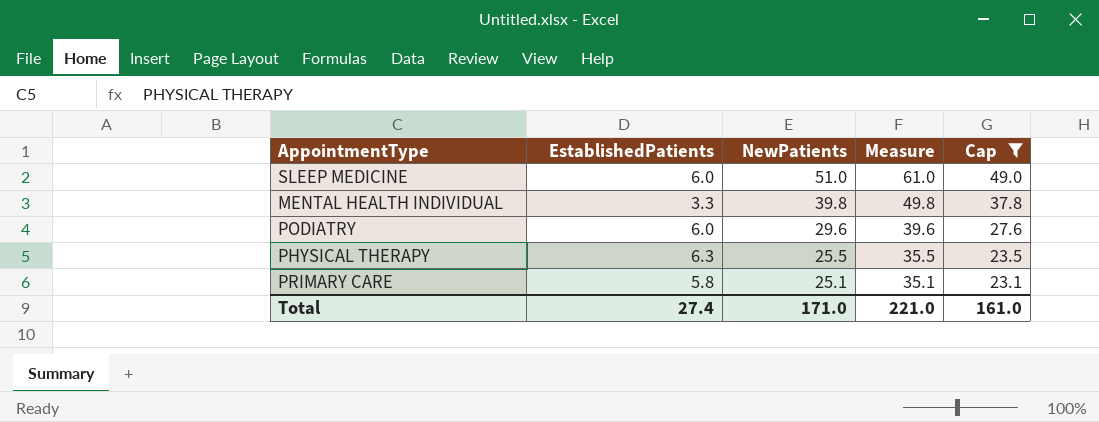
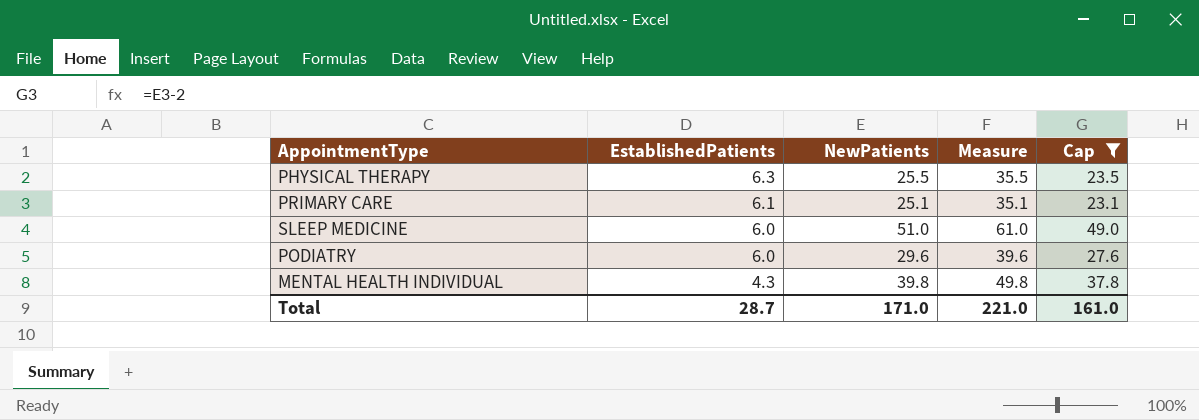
row order: NewPatients descending -> EstablishedPatients descending
PRIMARY CARE | EstablishedPatients: 5.8 -> 6.1
MENTAL HEALTH INDIVIDUAL | EstablishedPatients: 3.3 -> 4.3
Total | EstablishedPatients: 27.4 -> 28.7

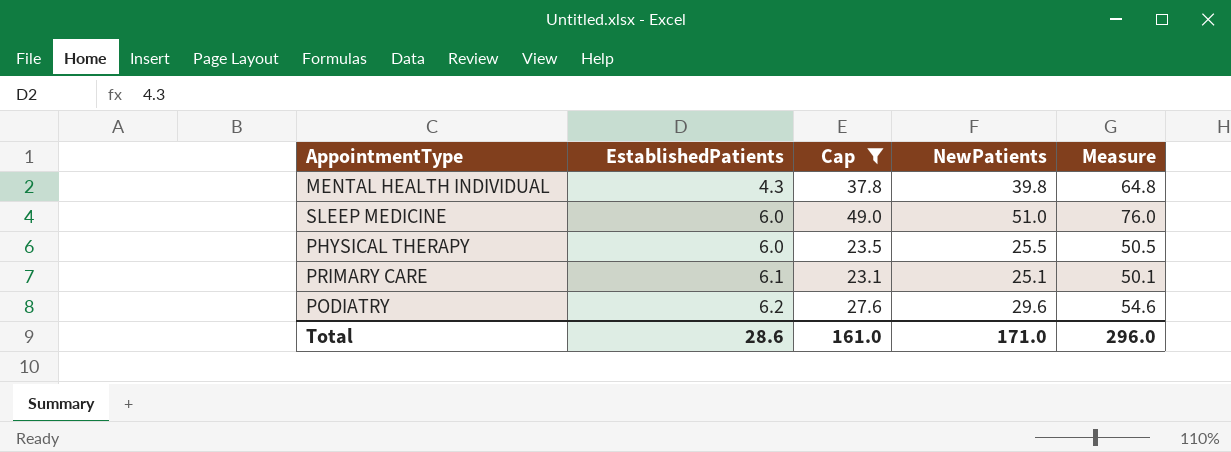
row order: EstablishedPatients descending -> EstablishedPatients ascending
column Cap | position: 5 -> 3
column Measure | formula: [NewPatients] + 10 -> [NewPatients] + 25
PHYSICAL THERAPY | EstablishedPatients: 6.3 -> 6.0
PODIATRY | EstablishedPatients: 6.0 -> 6.2
Total | EstablishedPatients: 28.7 -> 28.6
Total | Measure: 221.0 -> 296.0

